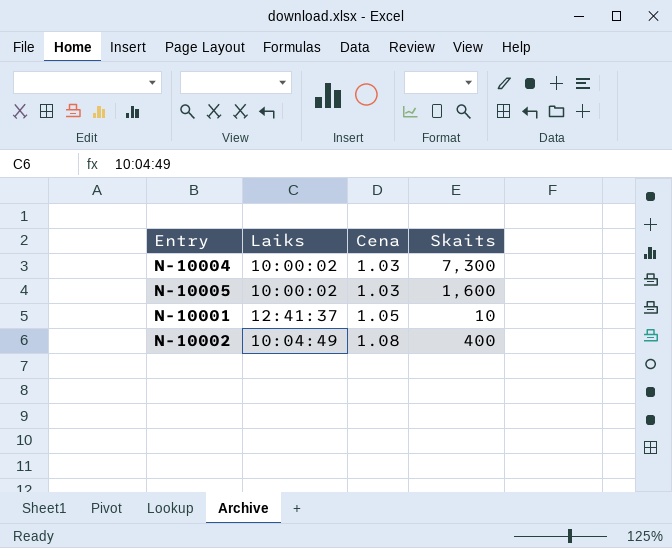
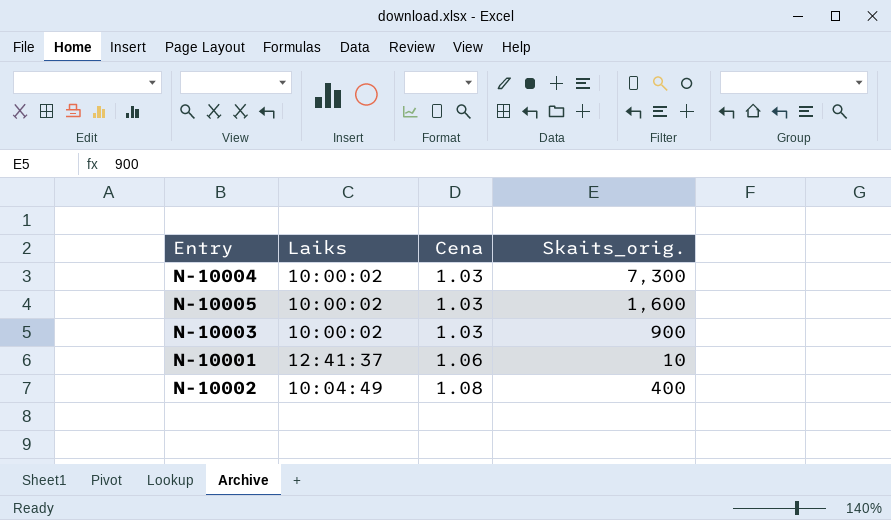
column name: Skaits -> Skaits_orig.
row N-10003: none -> 10:00:02 | 1.03 | 900
N-10001 | Cena: 1.05 -> 1.06

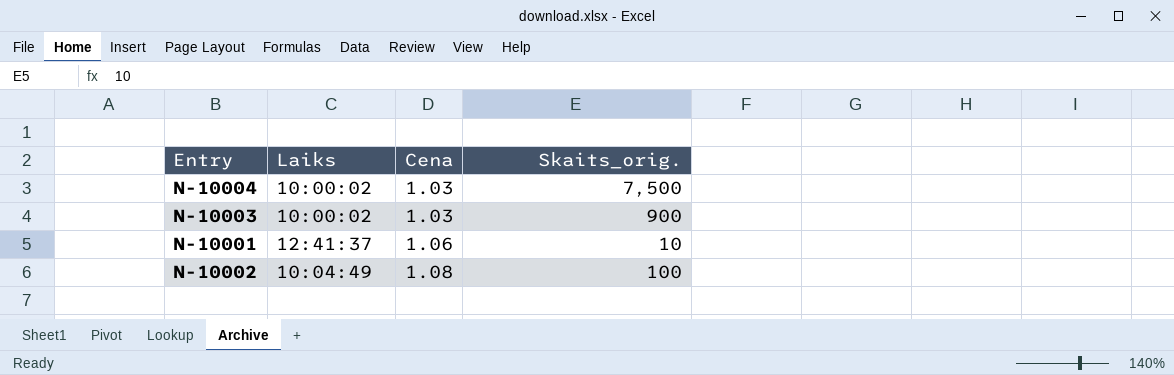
row N-10005: 10:00:02 | 1.03 | 1,600 -> none
N-10004 | Skaits_orig.: 7,300 -> 7,500
N-10002 | Skaits_orig.: 400 -> 100

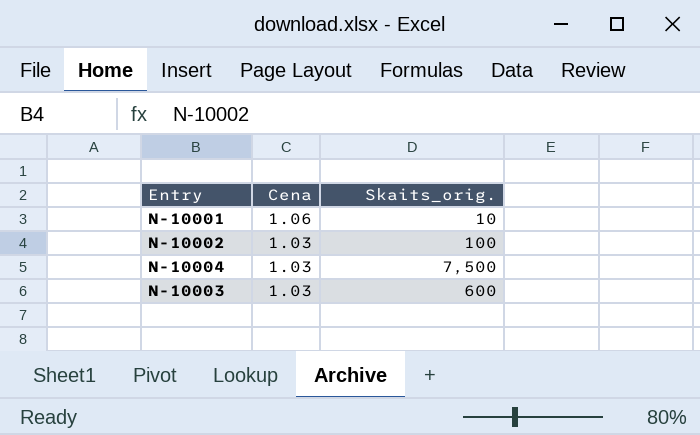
row order: Cena ascending -> Cena descending
column Laiks | position: 2 -> none
N-10002 | Cena: 1.08 -> 1.03
N-10003 | Skaits_orig.: 900 -> 600

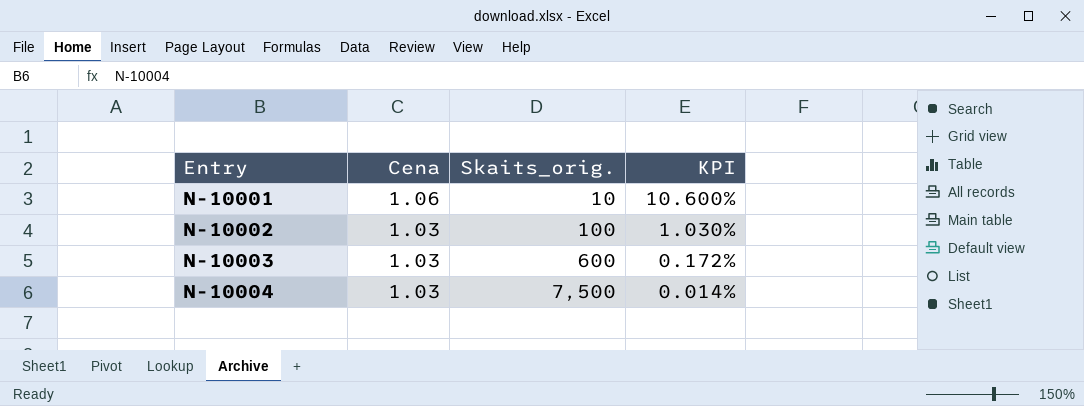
row order: Cena descending -> Entry ascending
column KPI | formula: none -> [Cena] / [Skaits_orig.]

